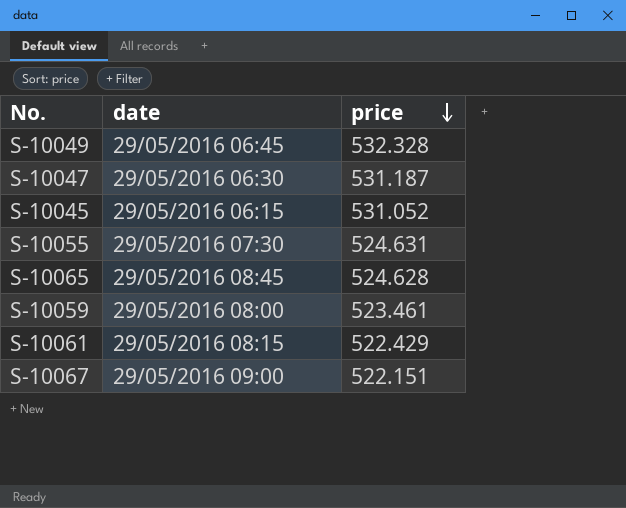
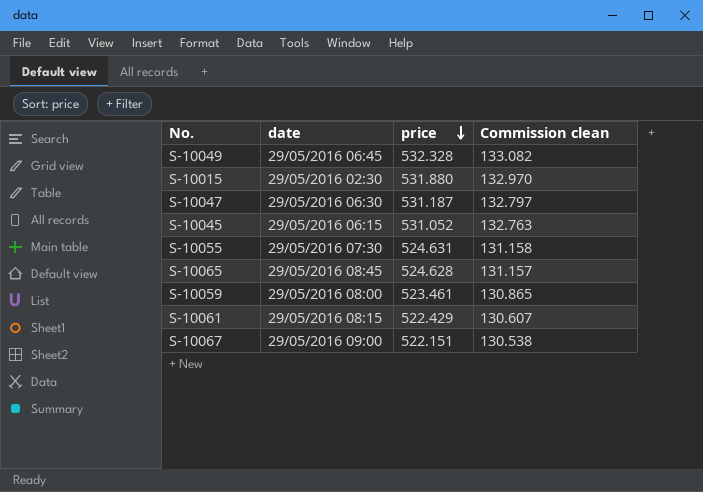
column Commission clean | formula: none -> [price] * 0.25
row S-10015: none -> 29/05/2016 02:30 | 531.880 | 132.970

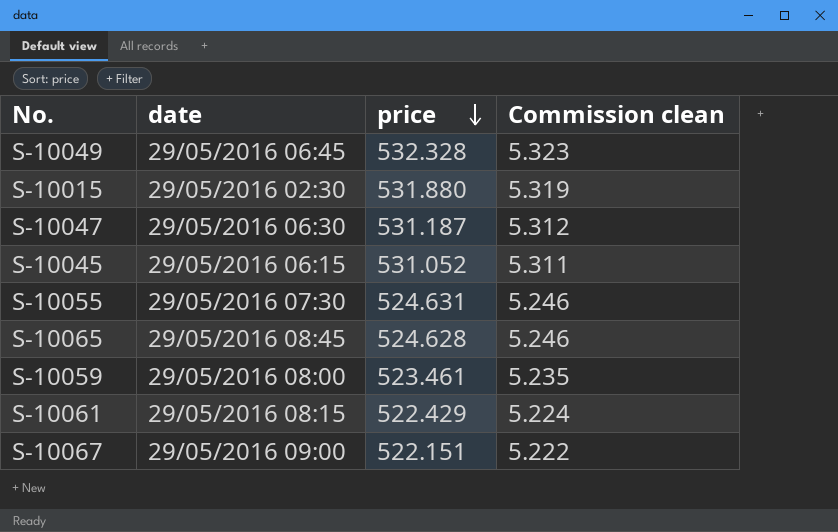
column Commission clean | formula: [price] * 0.25 -> [price] * 0.01

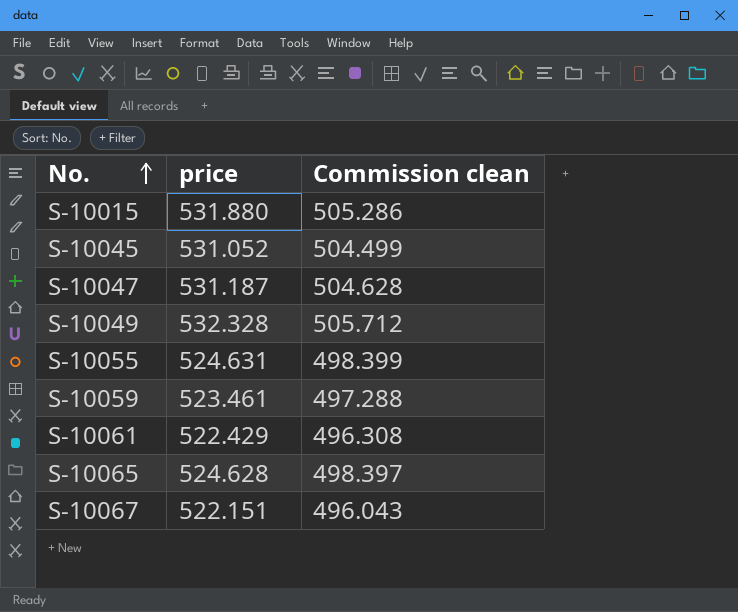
row order: price descending -> No. ascending
column date | position: 2 -> none
column Commission clean | formula: [price] * 0.01 -> [price] * 0.95

